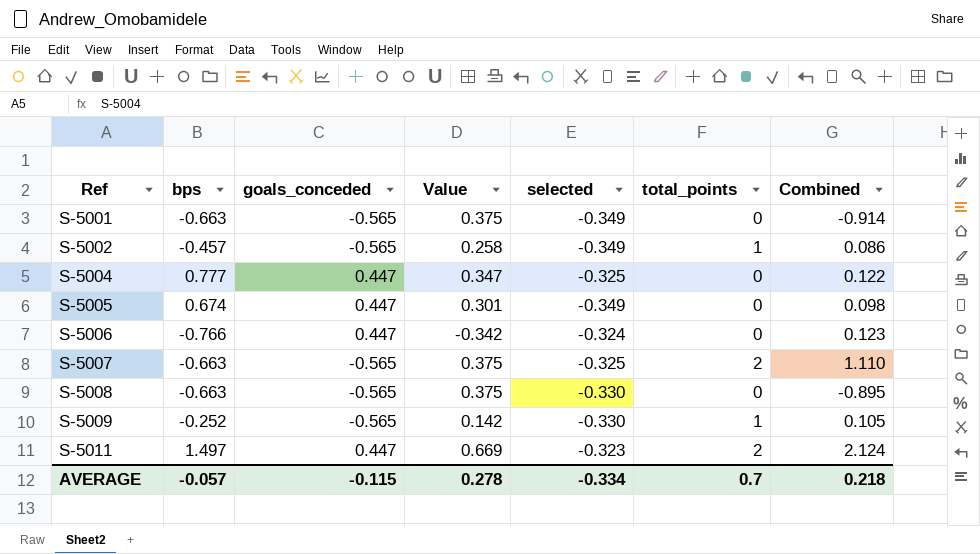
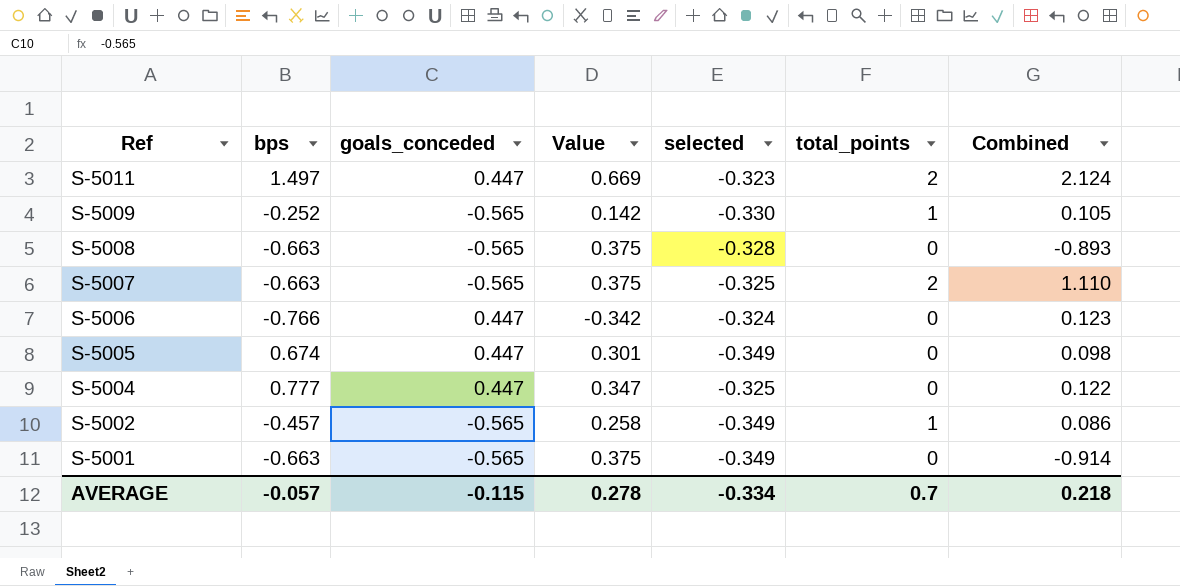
row order: Ref ascending -> Ref descending
S-5008 | selected: -0.330 -> -0.328
S-5008 | Combined: -0.895 -> -0.893

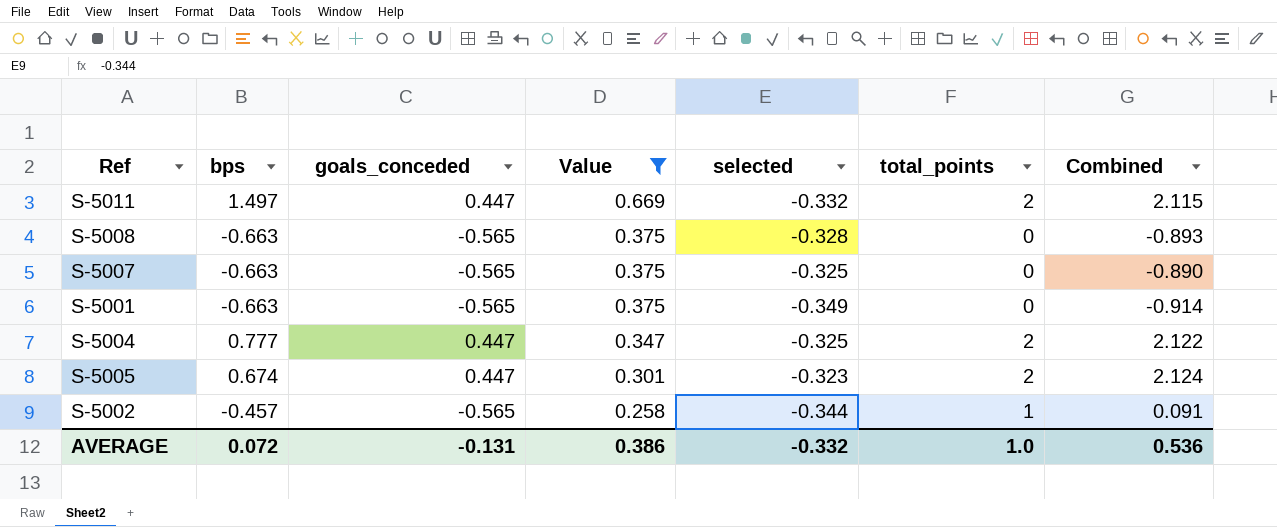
filter: none -> Value >= 0.258
row order: Ref descending -> Value descending
S-5011 | selected: -0.323 -> -0.332
S-5011 | Combined: 2.124 -> 2.115
S-5007 | total_points: 2 -> 0
S-5007 | Combined: 1.110 -> -0.890
S-5004 | total_points: 0 -> 2
S-5004 | Combined: 0.122 -> 2.122
S-5005 | selected: -0.349 -> -0.323
S-5005 | total_points: 0 -> 2
S-5005 | Combined: 0.098 -> 2.124
S-5002 | selected: -0.349 -> -0.344
S-5002 | Combined: 0.086 -> 0.091
AVERAGE | bps: -0.057 -> 0.072
AVERAGE | goals_conceded: -0.115 -> -0.131
AVERAGE | Value: 0.278 -> 0.386
AVERAGE | selected: -0.334 -> -0.332
AVERAGE | total_points: 0.7 -> 1.0
AVERAGE | Combined: 0.218 -> 0.536

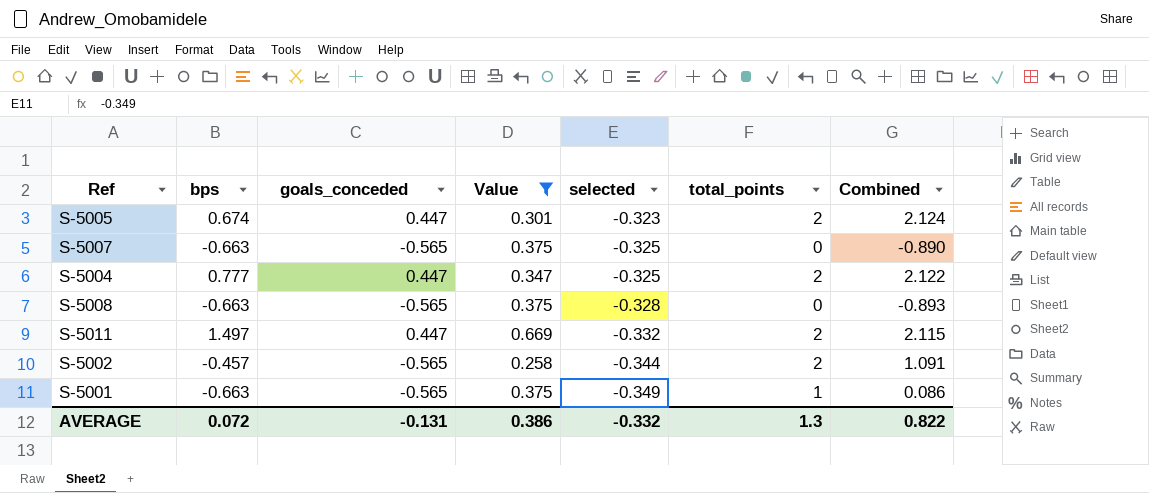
row order: Value descending -> selected descending
S-5002 | total_points: 1 -> 2
S-5002 | Combined: 0.091 -> 1.091
S-5001 | total_points: 0 -> 1
S-5001 | Combined: -0.914 -> 0.086
AVERAGE | total_points: 1.0 -> 1.3
AVERAGE | Combined: 0.536 -> 0.822

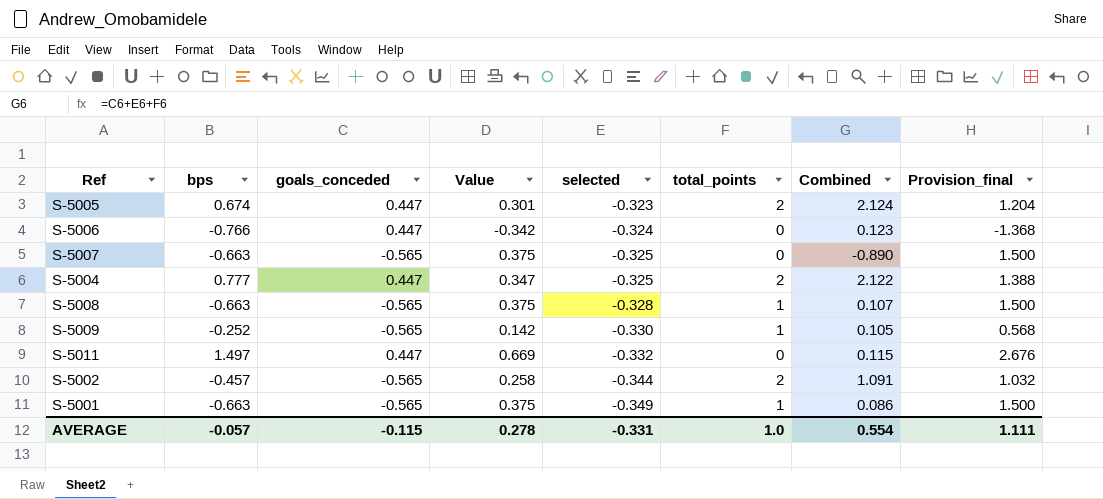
filter: Value >= 0.258 -> none
column Provision_final | formula: none -> [Value] * 4
S-5008 | total_points: 0 -> 1
S-5008 | Combined: -0.893 -> 0.107
S-5011 | total_points: 2 -> 0
S-5011 | Combined: 2.115 -> 0.115
AVERAGE | bps: 0.072 -> -0.057
AVERAGE | goals_conceded: -0.131 -> -0.115
AVERAGE | Value: 0.386 -> 0.278
AVERAGE | selected: -0.332 -> -0.331
AVERAGE | total_points: 1.3 -> 1.0
AVERAGE | Combined: 0.822 -> 0.554

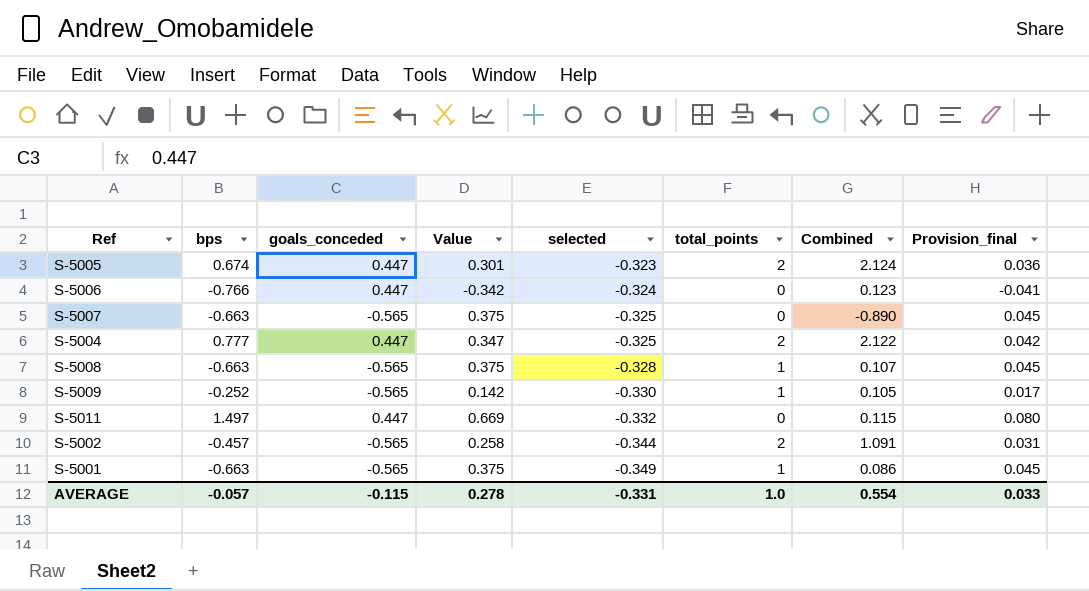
column Provision_final | formula: [Value] * 4 -> [Value] * 0.12
AVERAGE | Provision_final: 1.111 -> 0.033

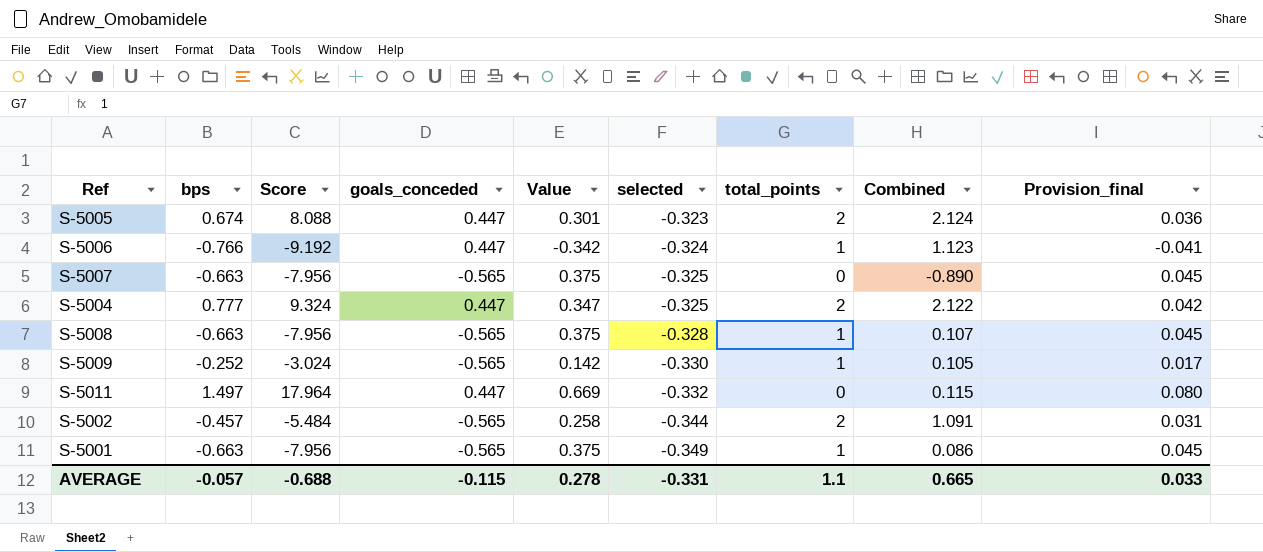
column Score | formula: none -> [bps] * 12
S-5006 | total_points: 0 -> 1
S-5006 | Combined: 0.123 -> 1.123
AVERAGE | total_points: 1.0 -> 1.1
AVERAGE | Combined: 0.554 -> 0.665

